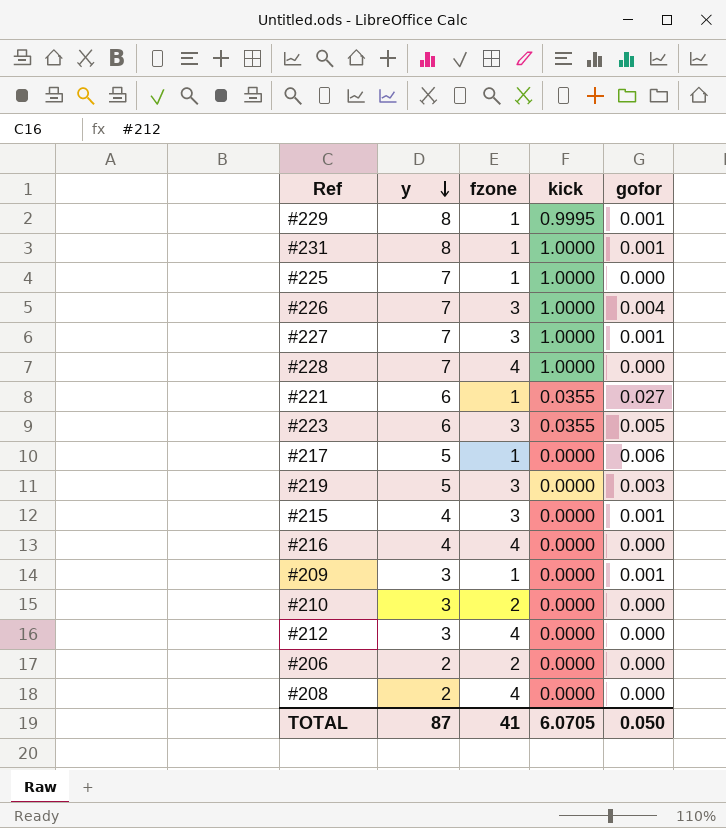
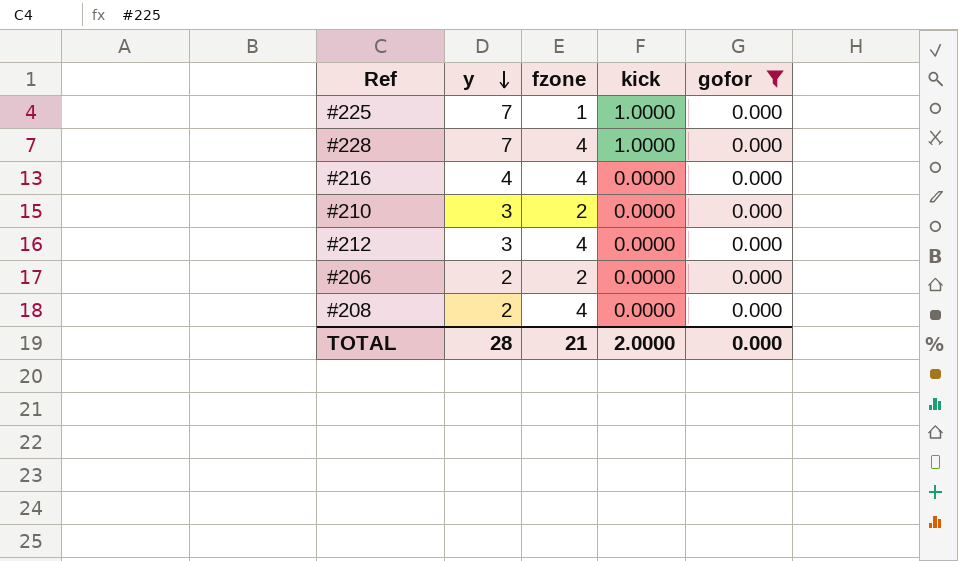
filter: none -> gofor = 0.000
TOTAL | y: 87 -> 28
TOTAL | fzone: 41 -> 21
TOTAL | kick: 6.0705 -> 2.0000
TOTAL | gofor: 0.050 -> 0.000

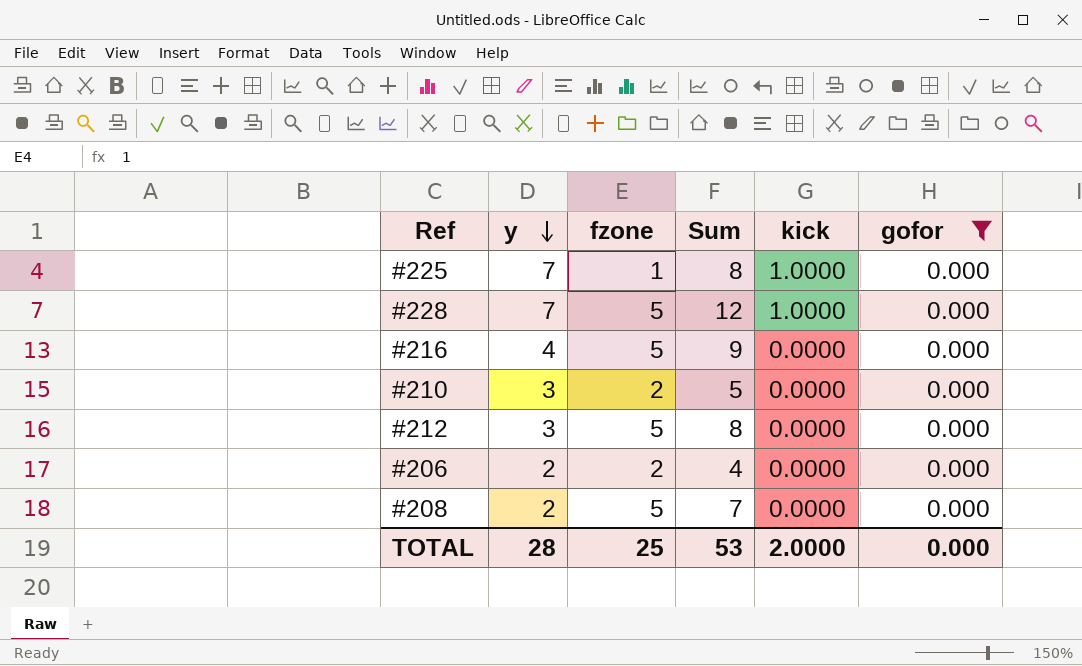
column Sum | formula: none -> [y] + [fzone]
#228 | fzone: 4 -> 5
#216 | fzone: 4 -> 5
#212 | fzone: 4 -> 5
#208 | fzone: 4 -> 5
TOTAL | fzone: 21 -> 25

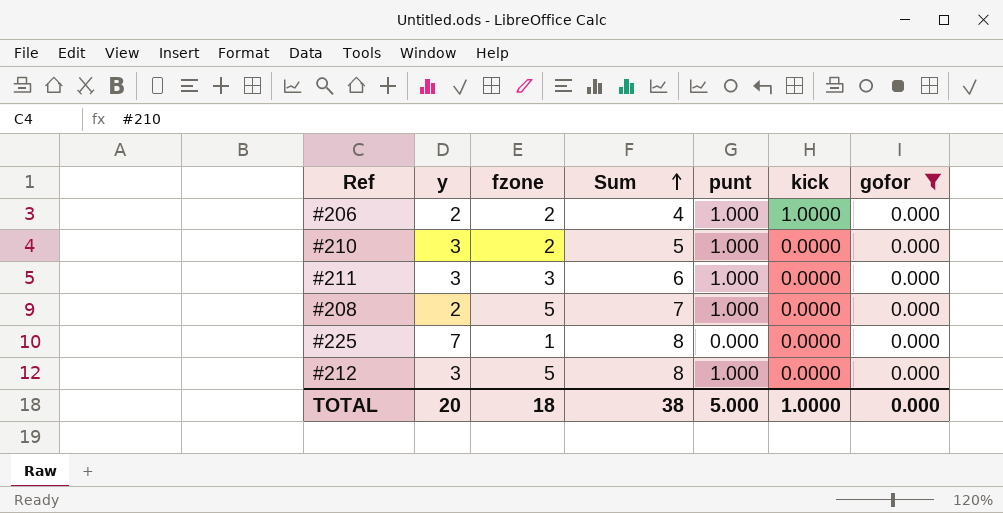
row order: y descending -> Sum ascending
column punt | position: none -> 5
row #228: 7 | 5 | 12 | 1.0000 | 0.000 -> none
row #216: 4 | 5 | 9 | 0.0000 | 0.000 -> none
#206 | kick: 0.0000 -> 1.0000
row #211: none -> 3 | 3 | 6 | 1.000 | 0.0000 | 0.000
#225 | kick: 1.0000 -> 0.0000
TOTAL | y: 28 -> 20
TOTAL | fzone: 25 -> 18
TOTAL | Sum: 53 -> 38
TOTAL | kick: 2.0000 -> 1.0000

